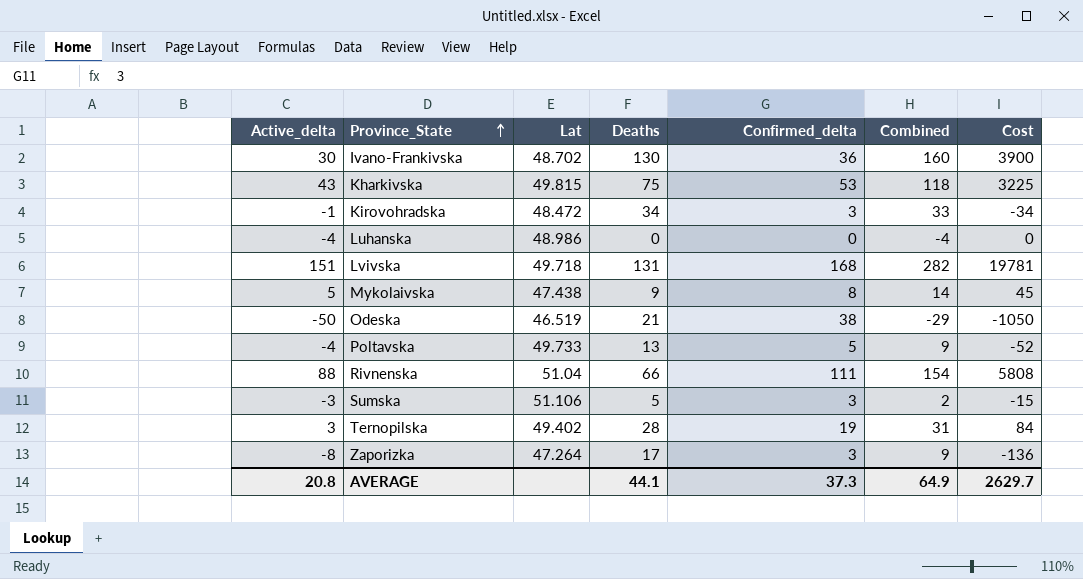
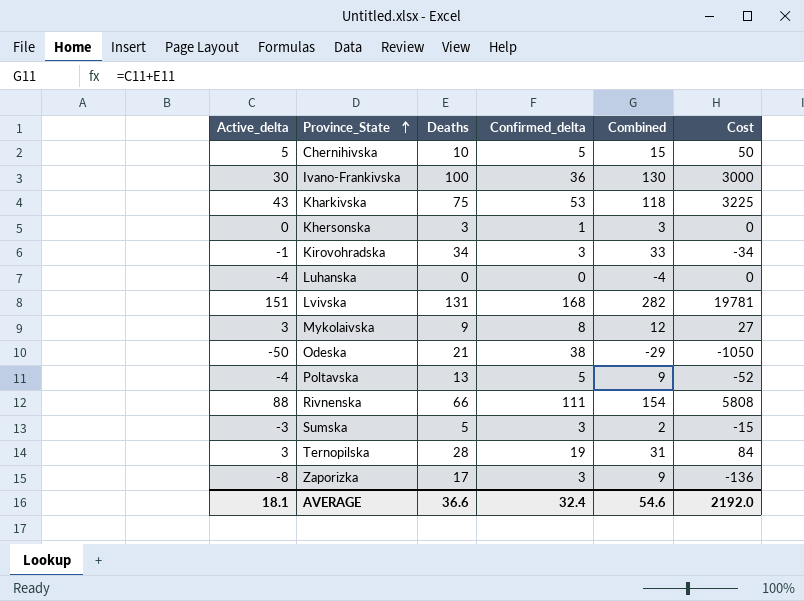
column Lat | position: 3 -> none
row Chernihivska: none -> 5 | 10 | 5 | 15 | 50
Ivano-Frankivska | Deaths: 130 -> 100
Ivano-Frankivska | Combined: 160 -> 130
Ivano-Frankivska | Cost: 3900 -> 3000
row Khersonska: none -> 0 | 3 | 1 | 3 | 0
Mykolaivska | Active_delta: 5 -> 3
Mykolaivska | Combined: 14 -> 12
Mykolaivska | Cost: 45 -> 27
AVERAGE | Active_delta: 20.8 -> 18.1
AVERAGE | Deaths: 44.1 -> 36.6
AVERAGE | Confirmed_delta: 37.3 -> 32.4
AVERAGE | Combined: 64.9 -> 54.6
AVERAGE | Cost: 2629.7 -> 2192.0

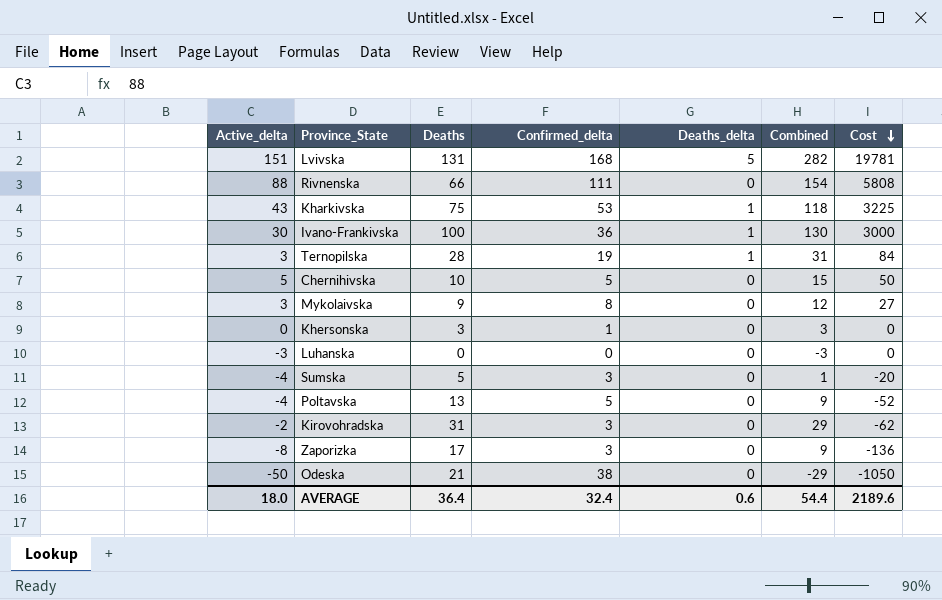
row order: Province_State ascending -> Cost descending
column Deaths_delta | position: none -> 5
Luhanska | Active_delta: -4 -> -3
Luhanska | Combined: -4 -> -3
Sumska | Active_delta: -3 -> -4
Sumska | Combined: 2 -> 1
Sumska | Cost: -15 -> -20
Kirovohradska | Active_delta: -1 -> -2
Kirovohradska | Deaths: 34 -> 31
Kirovohradska | Combined: 33 -> 29
Kirovohradska | Cost: -34 -> -62
AVERAGE | Active_delta: 18.1 -> 18.0
AVERAGE | Deaths: 36.6 -> 36.4
AVERAGE | Combined: 54.6 -> 54.4
AVERAGE | Cost: 2192.0 -> 2189.6

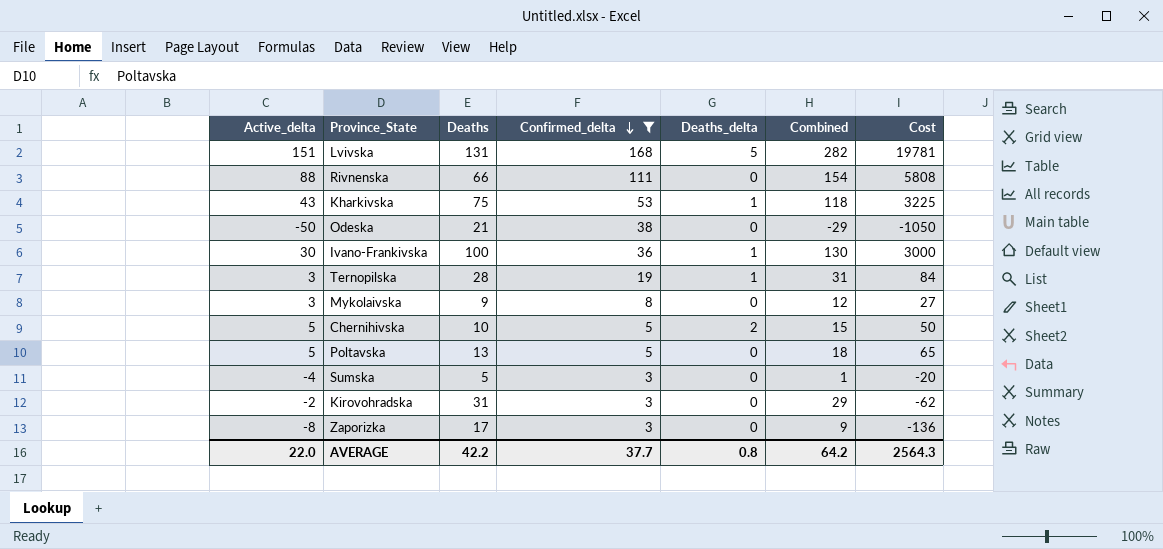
filter: none -> Confirmed_delta >= 3
row order: Cost descending -> Confirmed_delta descending
Chernihivska | Deaths_delta: 0 -> 2
Poltavska | Active_delta: -4 -> 5
Poltavska | Combined: 9 -> 18
Poltavska | Cost: -52 -> 65
AVERAGE | Active_delta: 18.0 -> 22.0
AVERAGE | Deaths: 36.4 -> 42.2
AVERAGE | Confirmed_delta: 32.4 -> 37.7
AVERAGE | Deaths_delta: 0.6 -> 0.8
AVERAGE | Combined: 54.4 -> 64.2
AVERAGE | Cost: 2189.6 -> 2564.3

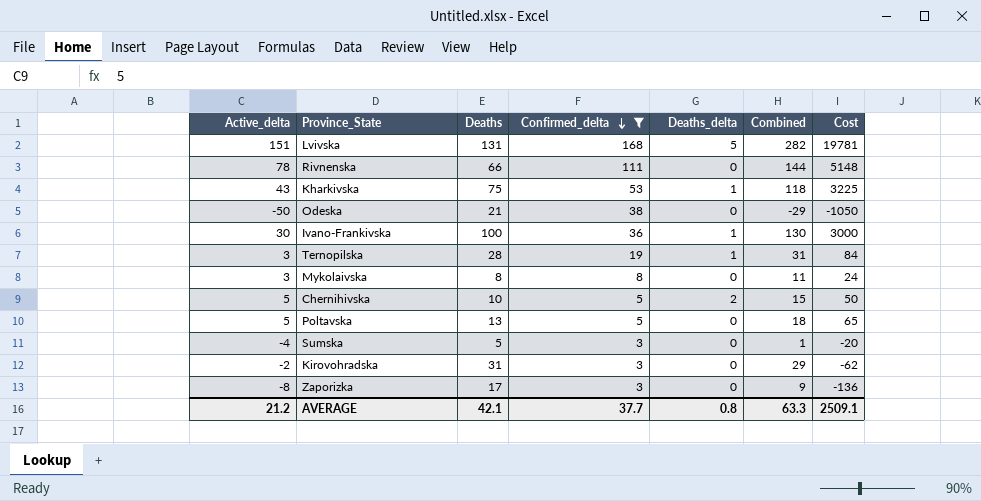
Rivnenska | Active_delta: 88 -> 78
Rivnenska | Combined: 154 -> 144
Rivnenska | Cost: 5808 -> 5148
Mykolaivska | Deaths: 9 -> 8
Mykolaivska | Combined: 12 -> 11
Mykolaivska | Cost: 27 -> 24
AVERAGE | Active_delta: 22.0 -> 21.2
AVERAGE | Deaths: 42.2 -> 42.1
AVERAGE | Combined: 64.2 -> 63.3
AVERAGE | Cost: 2564.3 -> 2509.1

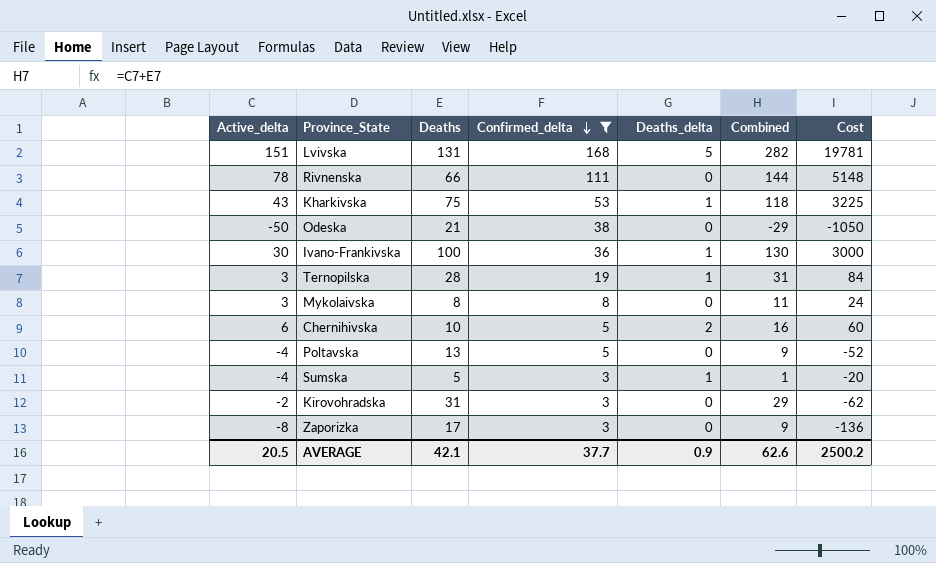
Chernihivska | Active_delta: 5 -> 6
Chernihivska | Combined: 15 -> 16
Chernihivska | Cost: 50 -> 60
Poltavska | Active_delta: 5 -> -4
Poltavska | Combined: 18 -> 9
Poltavska | Cost: 65 -> -52
Sumska | Deaths_delta: 0 -> 1
AVERAGE | Active_delta: 21.2 -> 20.5
AVERAGE | Deaths_delta: 0.8 -> 0.9
AVERAGE | Combined: 63.3 -> 62.6
AVERAGE | Cost: 2509.1 -> 2500.2

